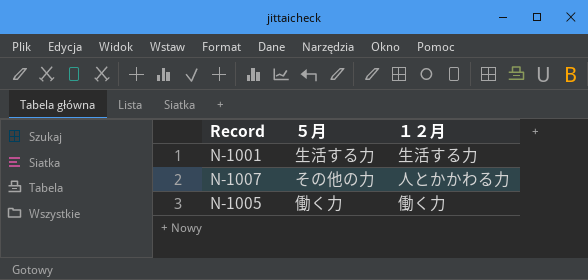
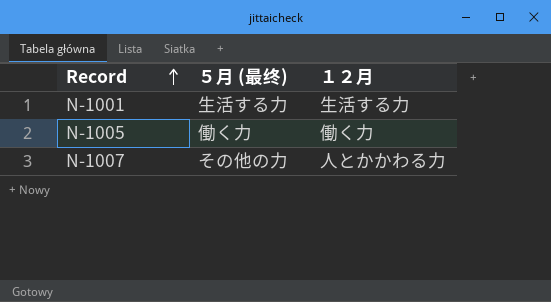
row order: none -> Record ascending
column name: ５月 -> ５月 (最终)

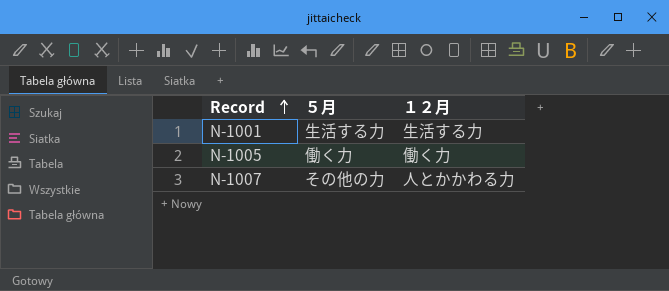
column name: ５月 (最终) -> ５月

